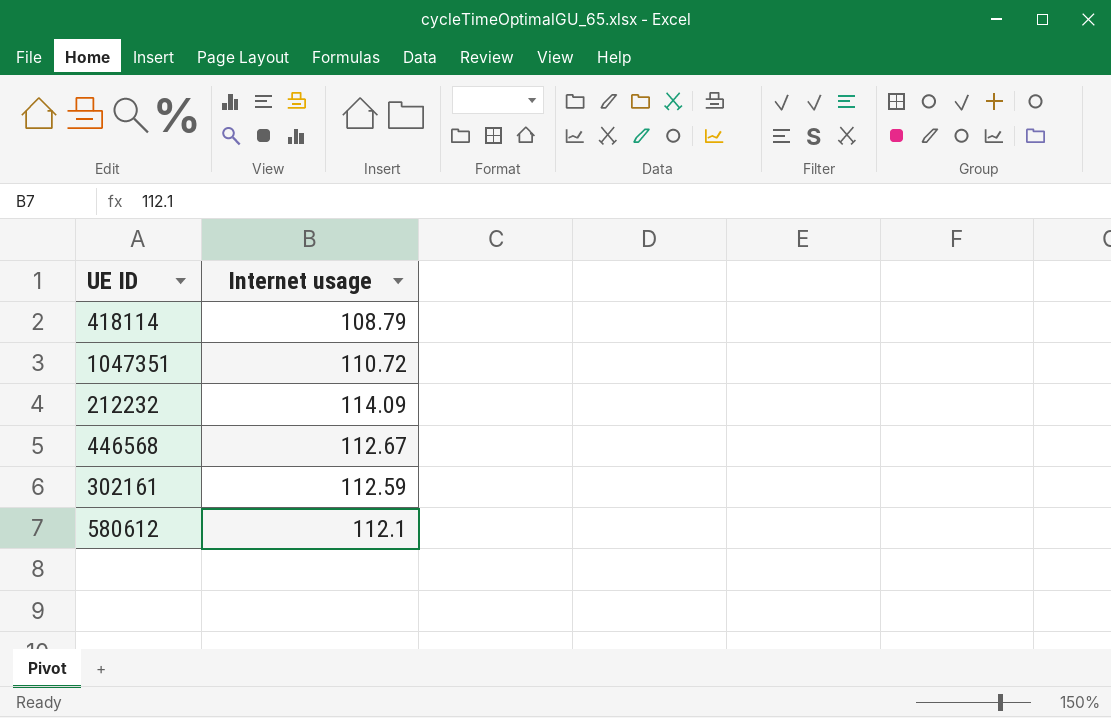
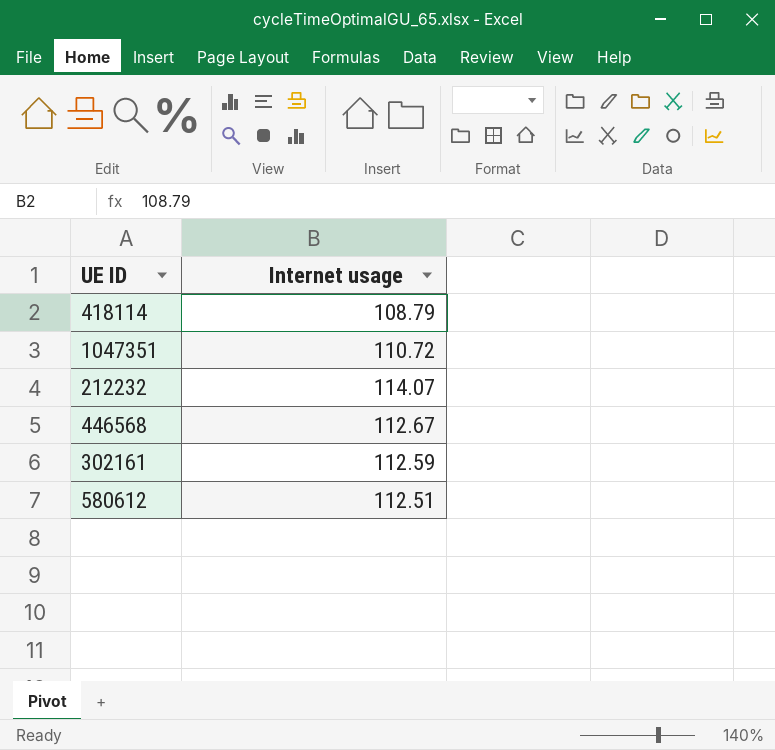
212232 | Internet usage: 114.09 -> 114.07
580612 | Internet usage: 112.1 -> 112.51

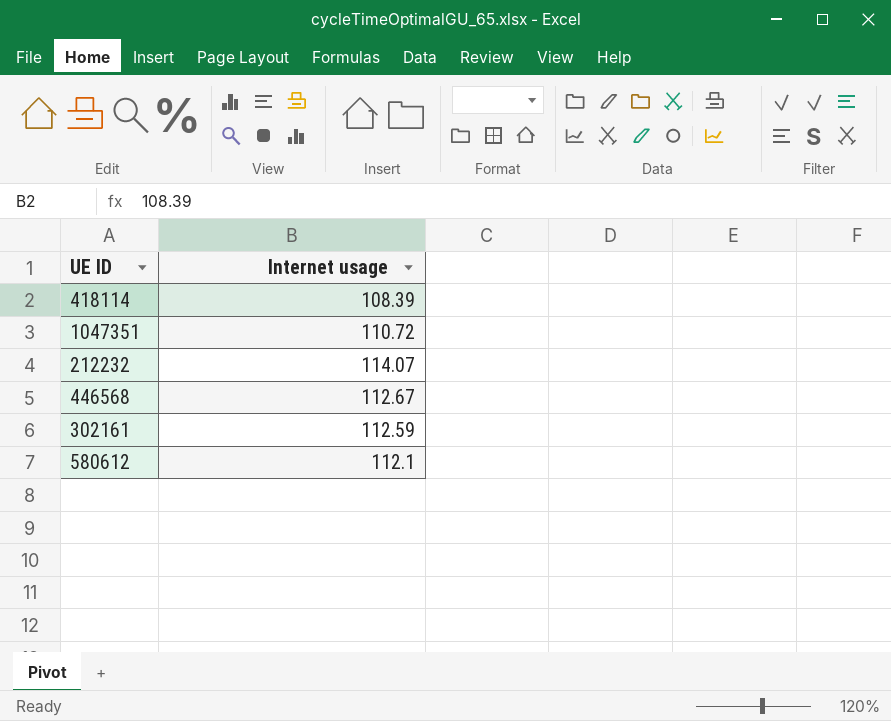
418114 | Internet usage: 108.79 -> 108.39
580612 | Internet usage: 112.51 -> 112.1

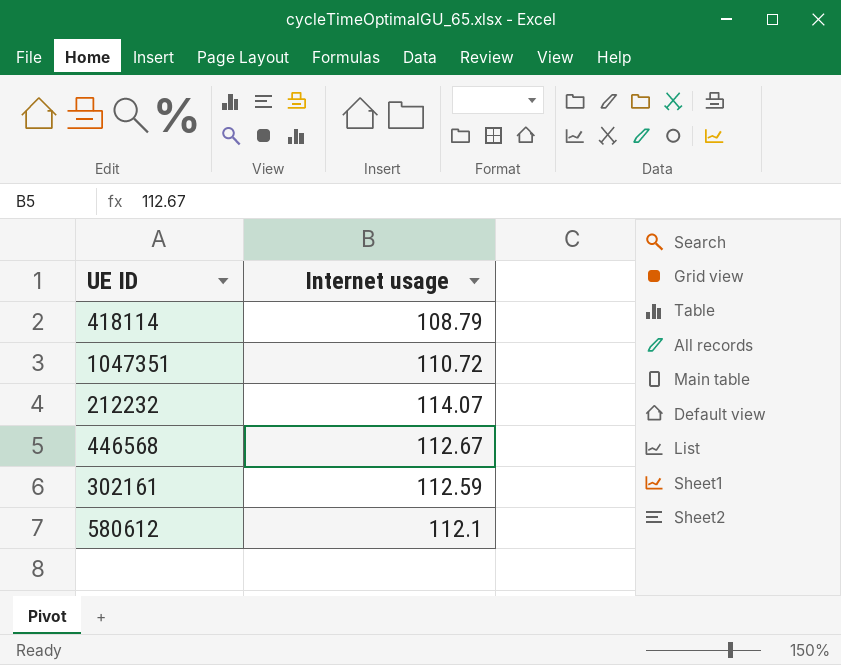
418114 | Internet usage: 108.39 -> 108.79

